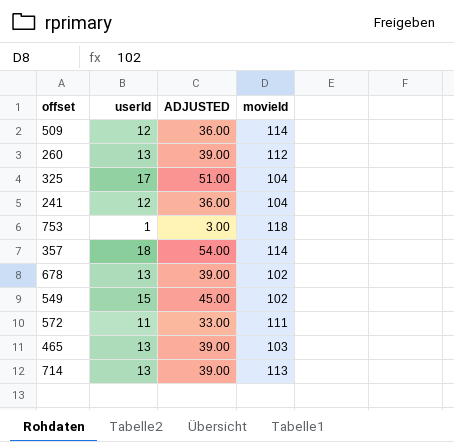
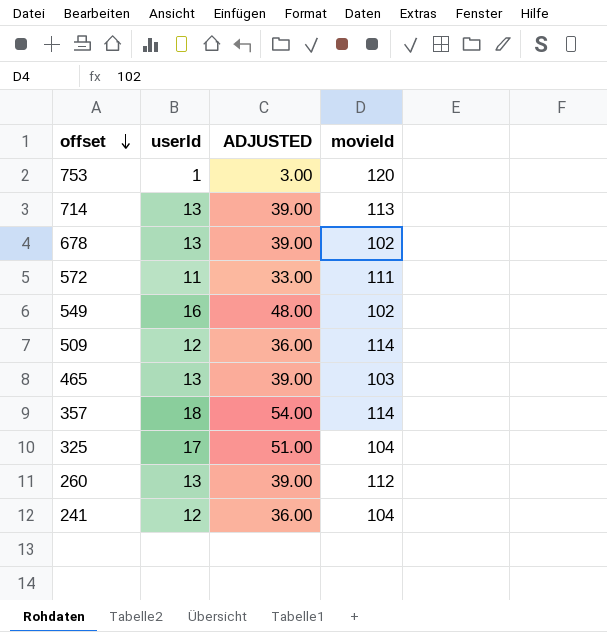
row order: none -> offset descending
753 | movieId: 118 -> 120
549 | userId: 15 -> 16
549 | ADJUSTED: 45.00 -> 48.00

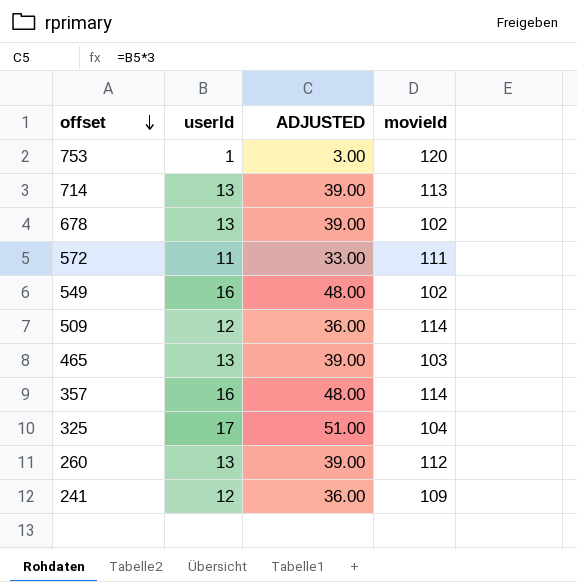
357 | userId: 18 -> 16
357 | ADJUSTED: 54.00 -> 48.00
241 | movieId: 104 -> 109

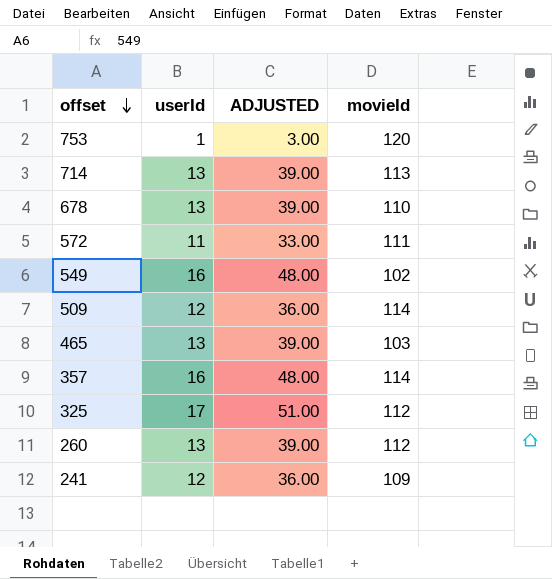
678 | movieId: 102 -> 110
325 | movieId: 104 -> 112

